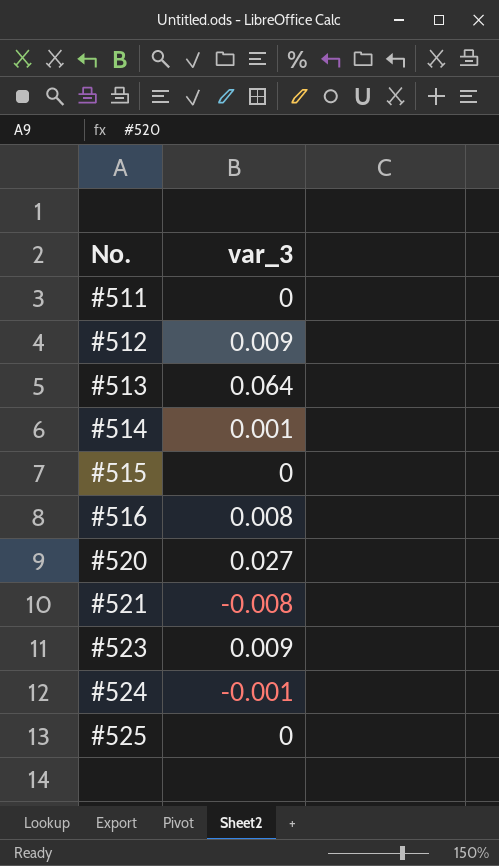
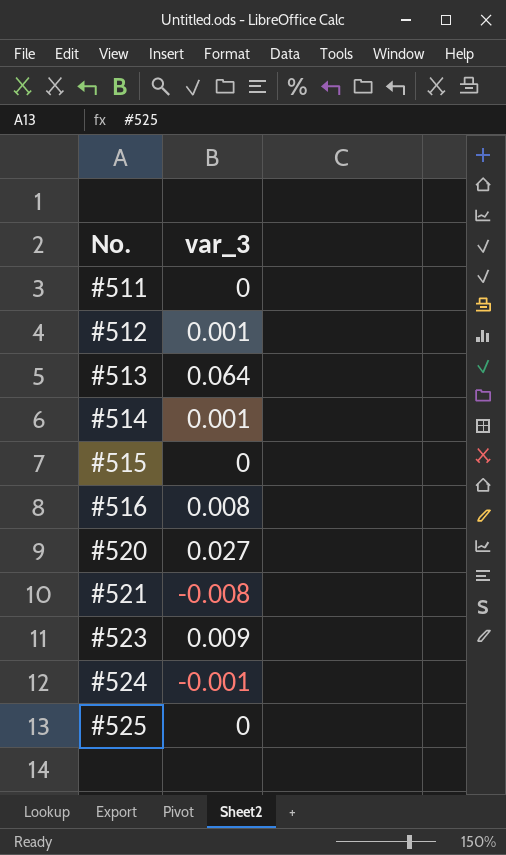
#512 | var_3: 0.009 -> 0.001

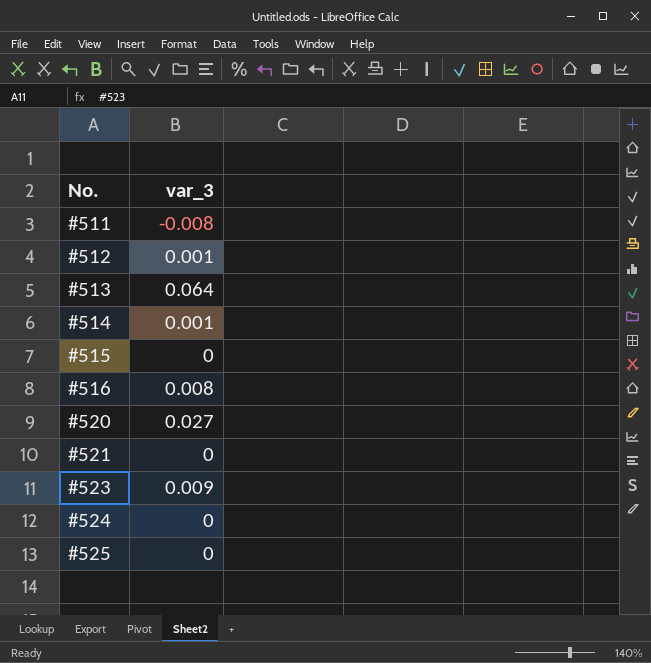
#511 | var_3: 0 -> -0.008
#521 | var_3: -0.008 -> 0
#524 | var_3: -0.001 -> 0

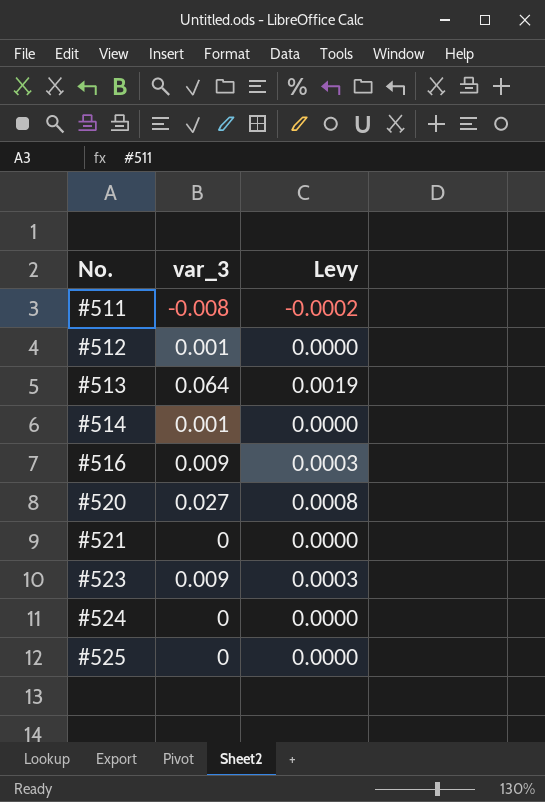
column Levy | formula: none -> [var_3] * 0.03
row #515: 0 -> none
#516 | var_3: 0.008 -> 0.009

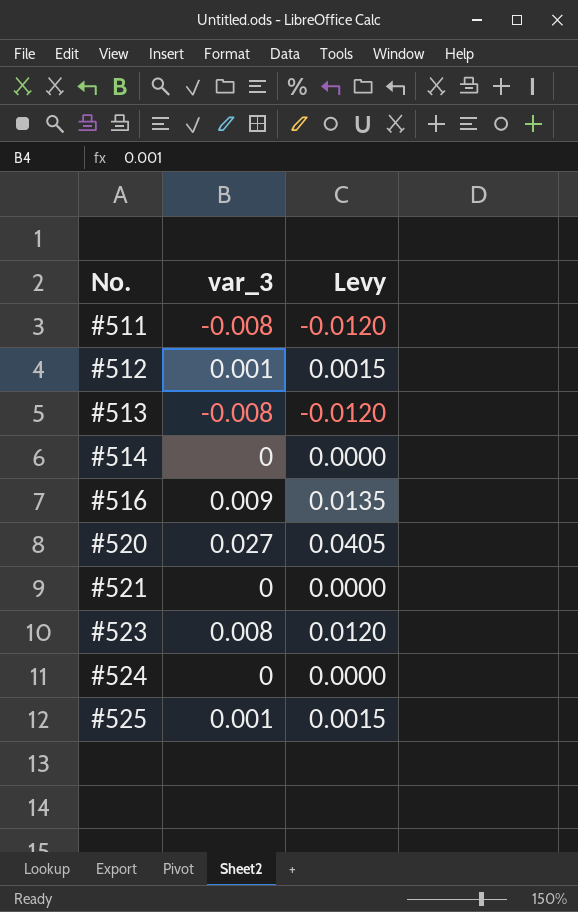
column Levy | formula: [var_3] * 0.03 -> [var_3] * 1.5
#513 | var_3: 0.064 -> -0.008
#514 | var_3: 0.001 -> 0
#523 | var_3: 0.009 -> 0.008
#525 | var_3: 0 -> 0.001

